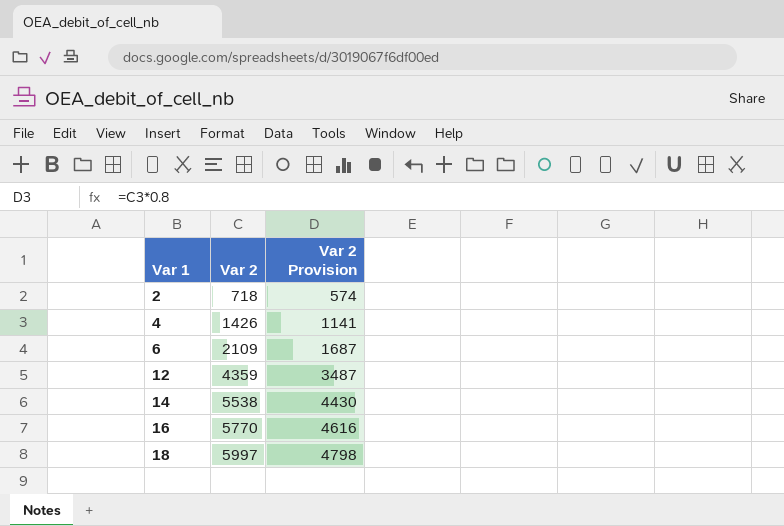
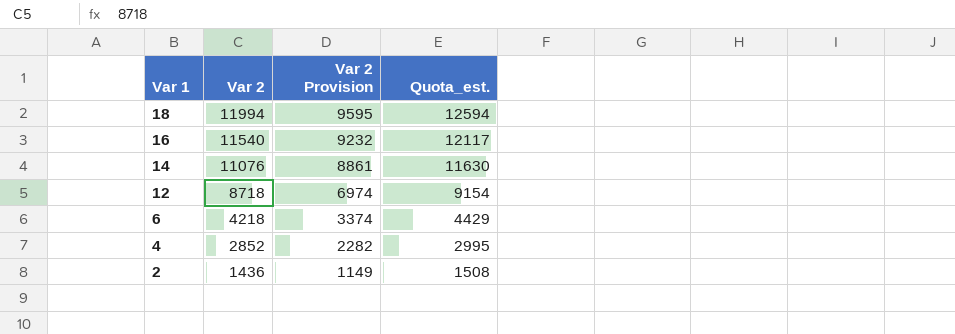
row order: Var 1 ascending -> Var 1 descending
column Quota_est. | formula: none -> [Var 2] * 1.05
18 | Var 2: 5997 -> 11994
18 | Var 2 Provision: 4798 -> 9595
16 | Var 2: 5770 -> 11540
16 | Var 2 Provision: 4616 -> 9232
14 | Var 2: 5538 -> 11076
14 | Var 2 Provision: 4430 -> 8861
12 | Var 2: 4359 -> 8718
12 | Var 2 Provision: 3487 -> 6974
6 | Var 2: 2109 -> 4218
6 | Var 2 Provision: 1687 -> 3374
4 | Var 2: 1426 -> 2852
4 | Var 2 Provision: 1141 -> 2282
2 | Var 2: 718 -> 1436
2 | Var 2 Provision: 574 -> 1149

